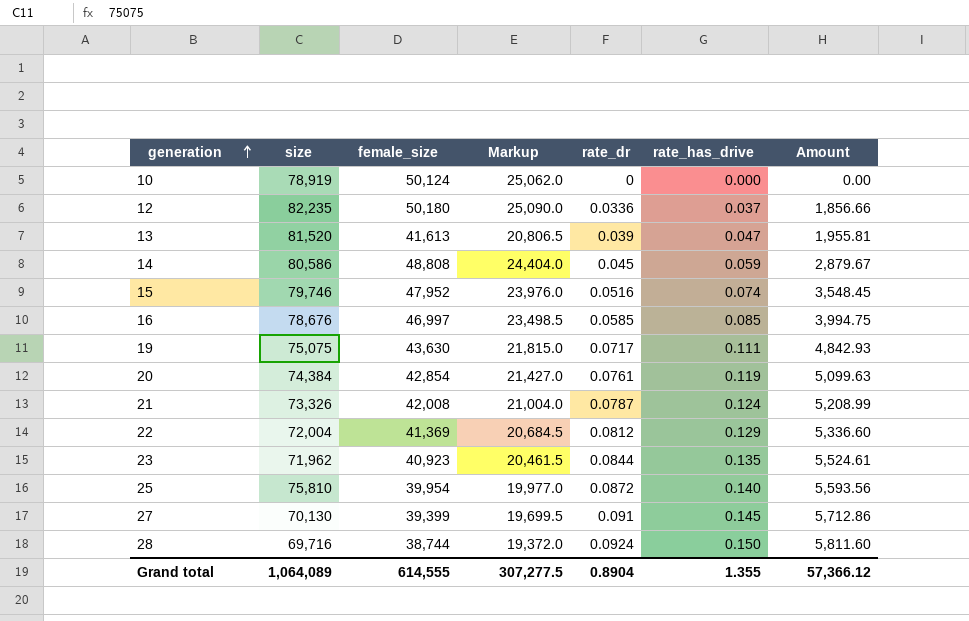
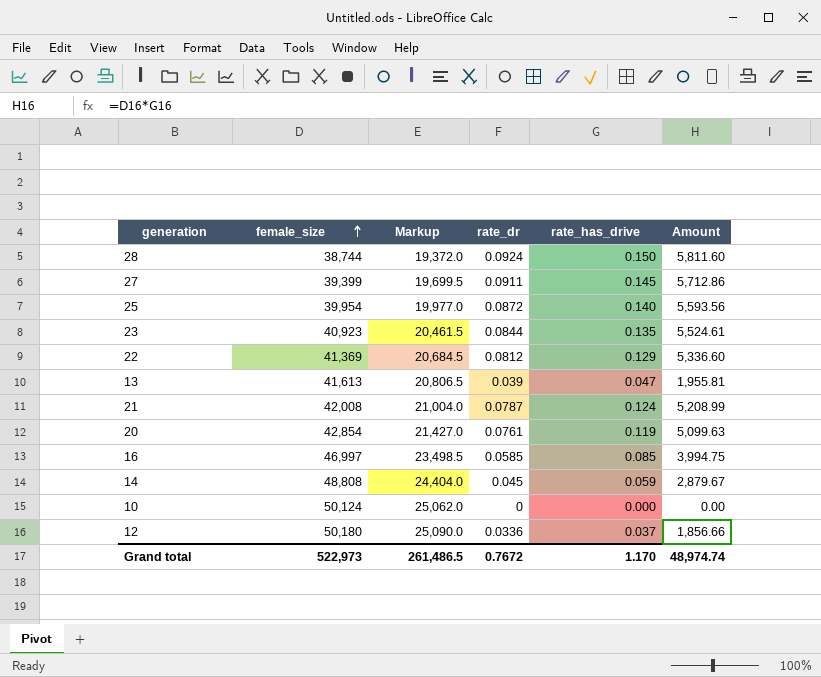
row order: generation ascending -> female_size ascending
column size | position: 2 -> none
row 15: 79,746 | 47,952 | 23,976.0 | 0.0516 | 0.074 | 3,548.45 -> none
row 19: 75,075 | 43,630 | 21,815.0 | 0.0717 | 0.111 | 4,842.93 -> none
27 | rate_dr: 0.091 -> 0.0911
Grand total | female_size: 614,555 -> 522,973
Grand total | Markup: 307,277.5 -> 261,486.5
Grand total | rate_dr: 0.8904 -> 0.7672
Grand total | rate_has_drive: 1.355 -> 1.170
Grand total | Amount: 57,366.12 -> 48,974.74

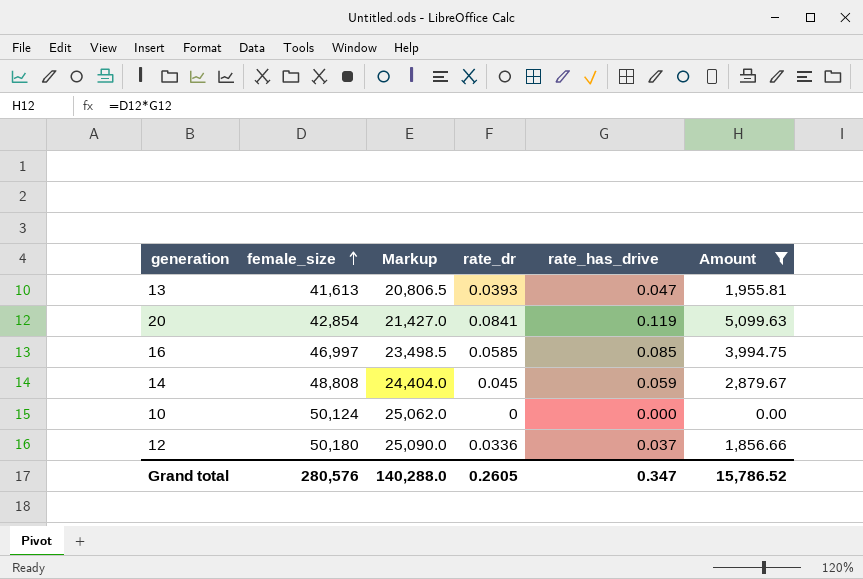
filter: none -> Amount <= 5,099.63
13 | rate_dr: 0.039 -> 0.0393
20 | rate_dr: 0.0761 -> 0.0841
Grand total | female_size: 522,973 -> 280,576
Grand total | Markup: 261,486.5 -> 140,288.0
Grand total | rate_dr: 0.7672 -> 0.2605
Grand total | rate_has_drive: 1.170 -> 0.347
Grand total | Amount: 48,974.74 -> 15,786.52

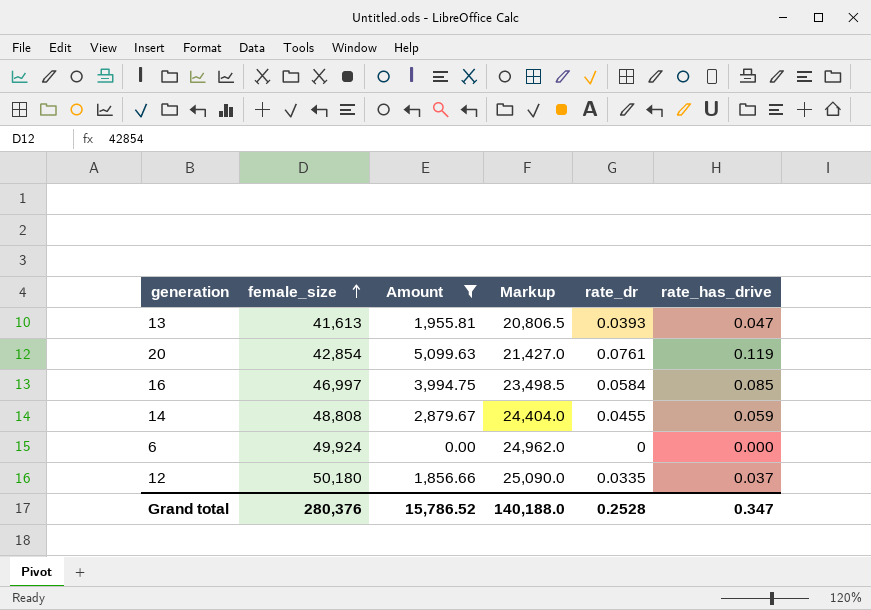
column Amount | position: 6 -> 3
row 10: 50,124 | 25,062.0 | 0 | 0.000 | 0.00 -> none
20 | rate_dr: 0.0841 -> 0.0761
16 | rate_dr: 0.0585 -> 0.0584
14 | rate_dr: 0.045 -> 0.0455
row 6: none -> 49,924 | 0.00 | 24,962.0 | 0 | 0.000
12 | rate_dr: 0.0336 -> 0.0335
Grand total | female_size: 280,576 -> 280,376
Grand total | Markup: 140,288.0 -> 140,188.0
Grand total | rate_dr: 0.2605 -> 0.2528

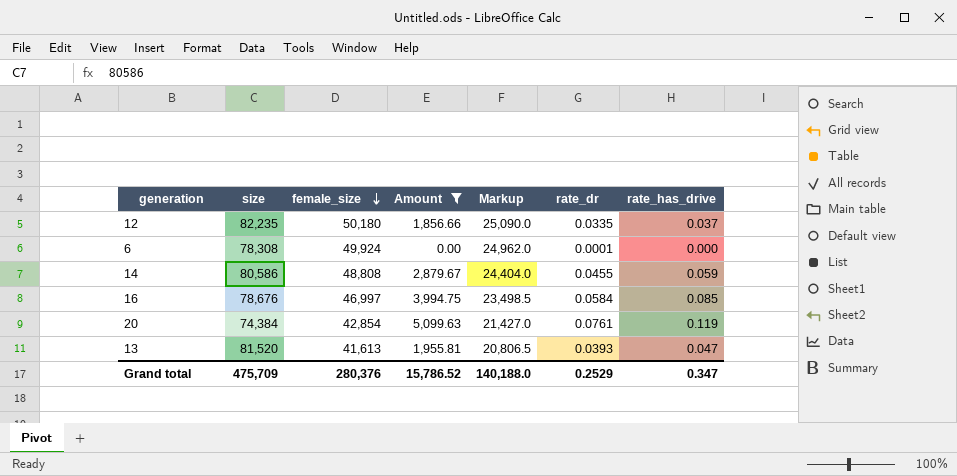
row order: female_size ascending -> female_size descending
column size | position: none -> 2
6 | rate_dr: 0 -> 0.0001
Grand total | rate_dr: 0.2528 -> 0.2529

